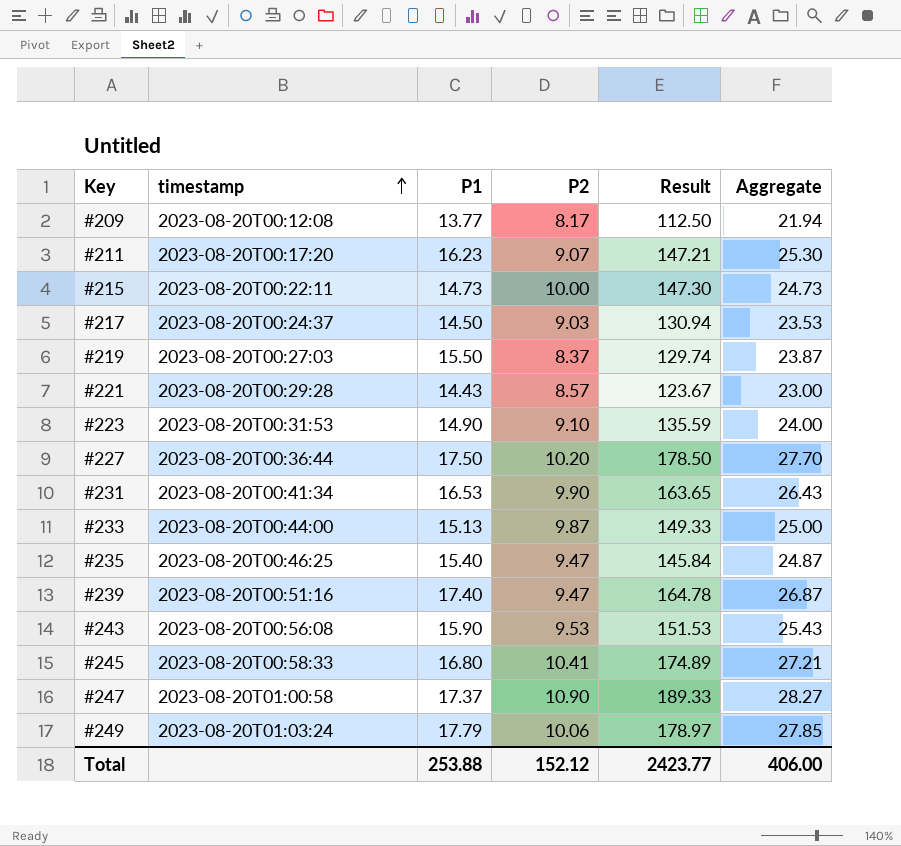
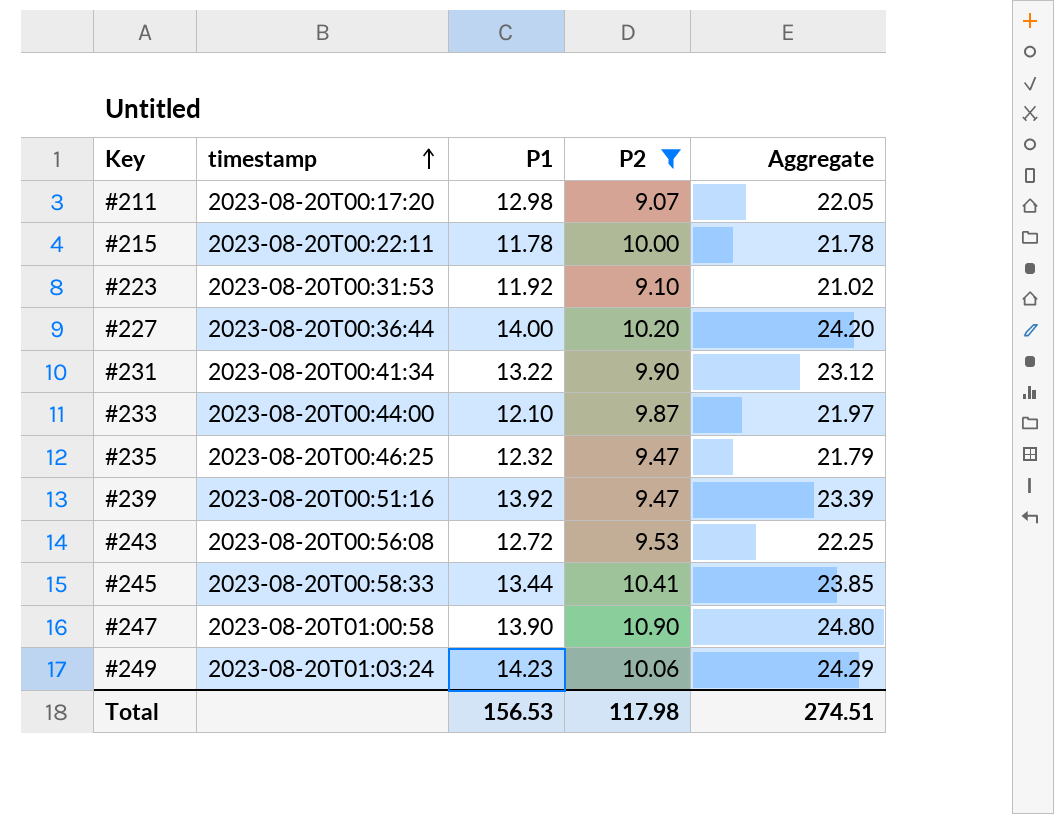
filter: none -> P2 >= 9.07
column Result | formula: [P1] * [P2] -> none
#211 | P1: 16.23 -> 12.98
#211 | Aggregate: 25.30 -> 22.05
#215 | P1: 14.73 -> 11.78
#215 | Aggregate: 24.73 -> 21.78
#223 | P1: 14.90 -> 11.92
#223 | Aggregate: 24.00 -> 21.02
#227 | P1: 17.50 -> 14.00
#227 | Aggregate: 27.70 -> 24.20
#231 | P1: 16.53 -> 13.22
#231 | Aggregate: 26.43 -> 23.12
#233 | P1: 15.13 -> 12.10
#233 | Aggregate: 25.00 -> 21.97
#235 | P1: 15.40 -> 12.32
#235 | Aggregate: 24.87 -> 21.79
#239 | P1: 17.40 -> 13.92
#239 | Aggregate: 26.87 -> 23.39
#243 | P1: 15.90 -> 12.72
#243 | Aggregate: 25.43 -> 22.25
#245 | P1: 16.80 -> 13.44
#245 | Aggregate: 27.21 -> 23.85
#247 | P1: 17.37 -> 13.90
#247 | Aggregate: 28.27 -> 24.80
#249 | P1: 17.79 -> 14.23
#249 | Aggregate: 27.85 -> 24.29
Total | P1: 253.88 -> 156.53
Total | P2: 152.12 -> 117.98
Total | Aggregate: 406.00 -> 274.51

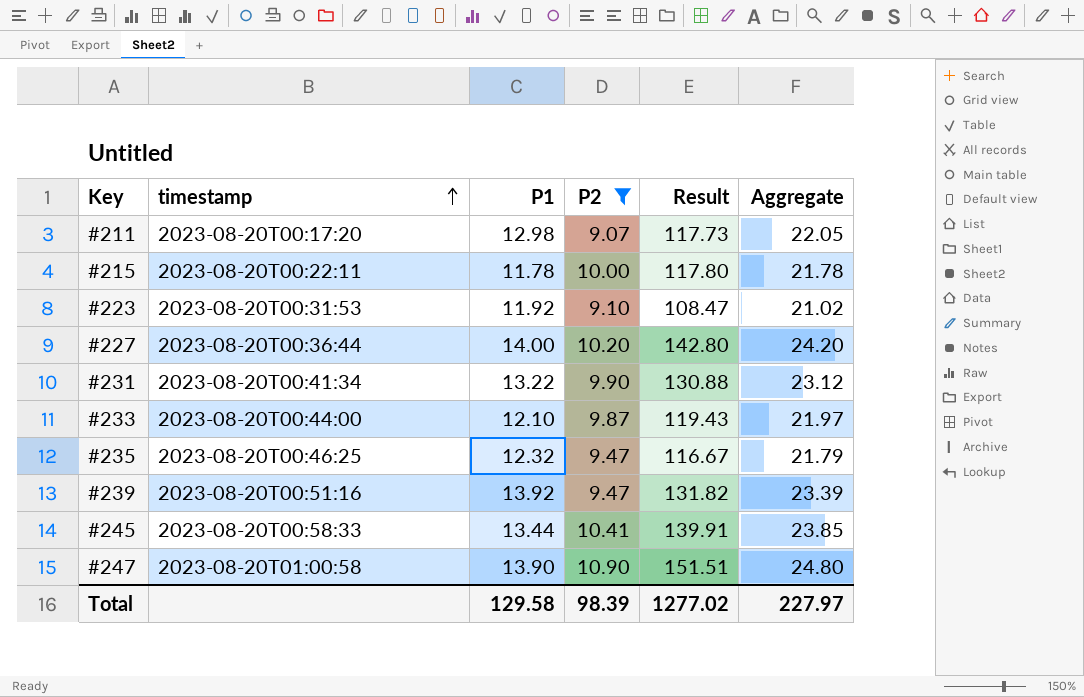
column Result | formula: none -> [P1] * [P2]
row #243: 2023-08-20T00:56:08 | 12.72 | 9.53 | 22.25 -> none
row #249: 2023-08-20T01:03:24 | 14.23 | 10.06 | 24.29 -> none
Total | P1: 156.53 -> 129.58
Total | P2: 117.98 -> 98.39
Total | Aggregate: 274.51 -> 227.97

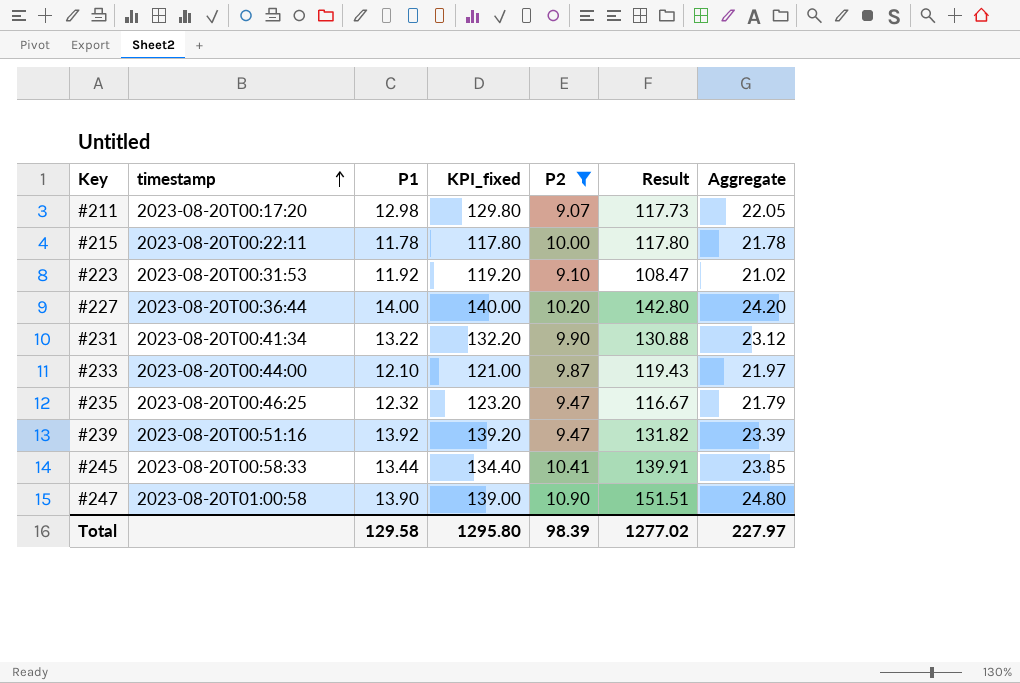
column KPI_fixed | formula: none -> [P1] * 10

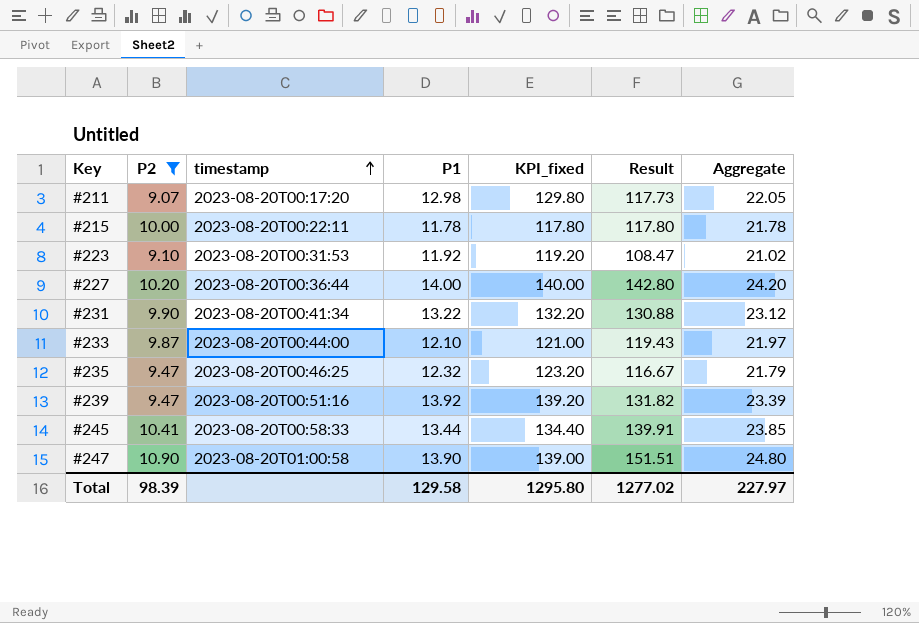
column P2 | position: 5 -> 2

